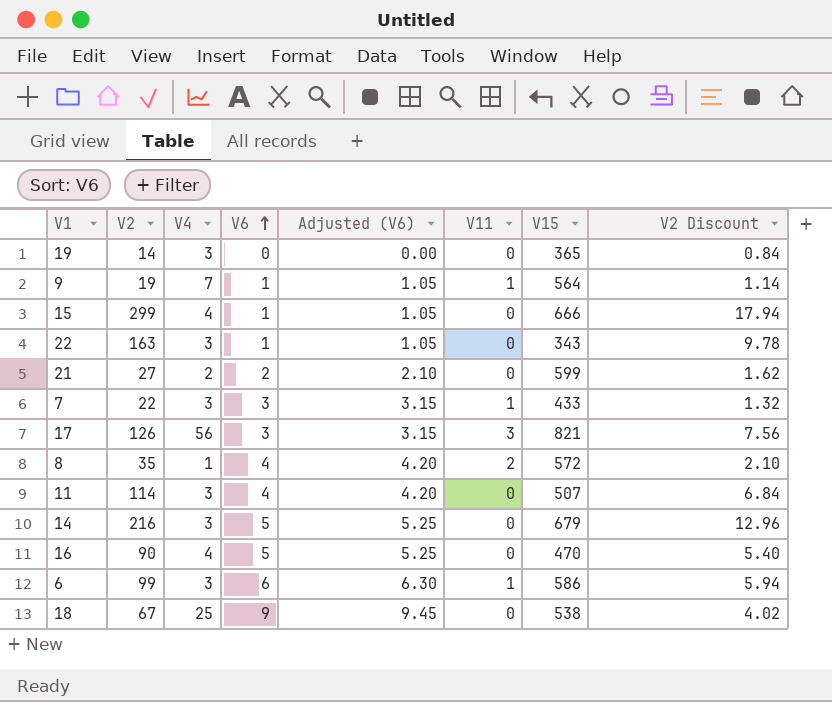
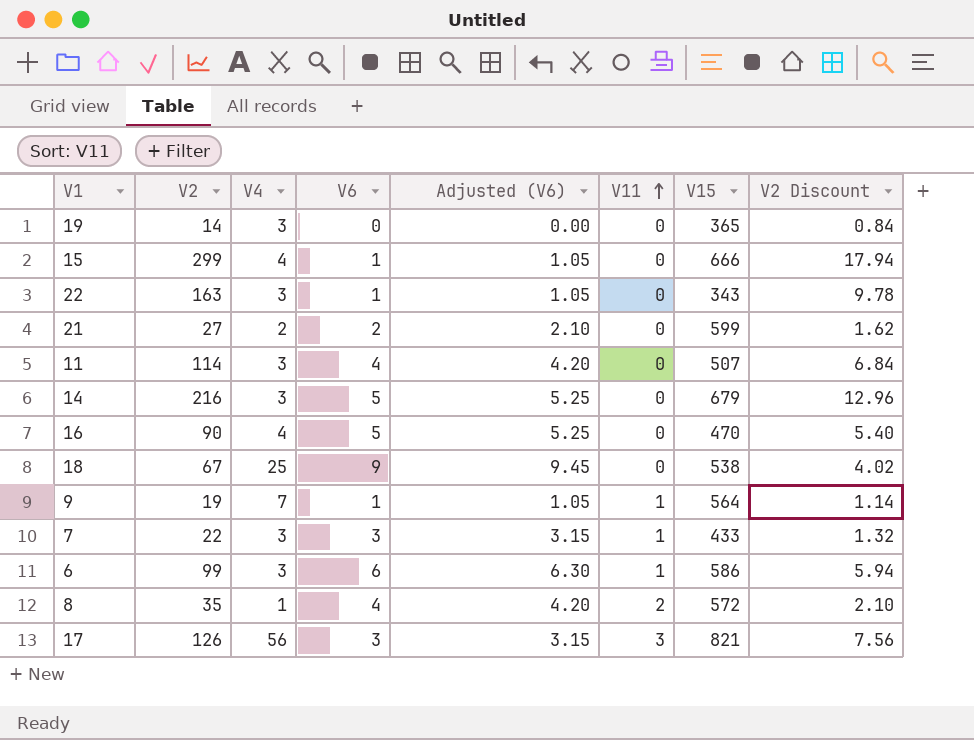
row order: V6 ascending -> V11 ascending

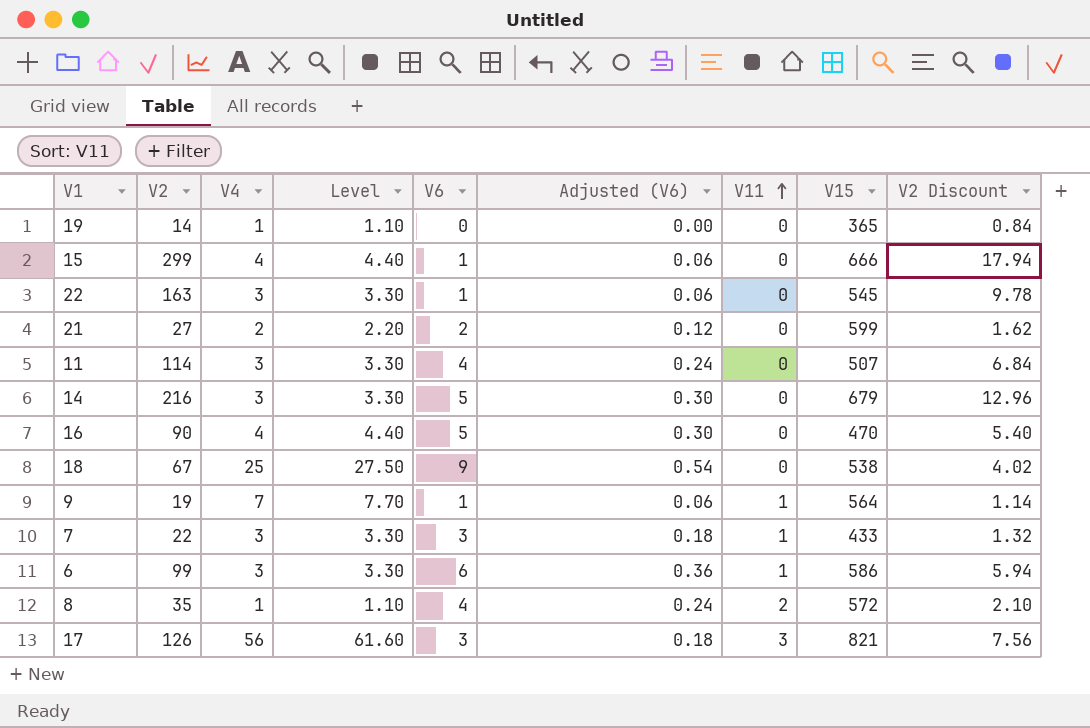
column Level | formula: none -> [V4] * 1.1
column Adjusted (V6) | formula: [V6] * 1.05 -> [V6] * 0.06
19 | V4: 3 -> 1
22 | V15: 343 -> 545

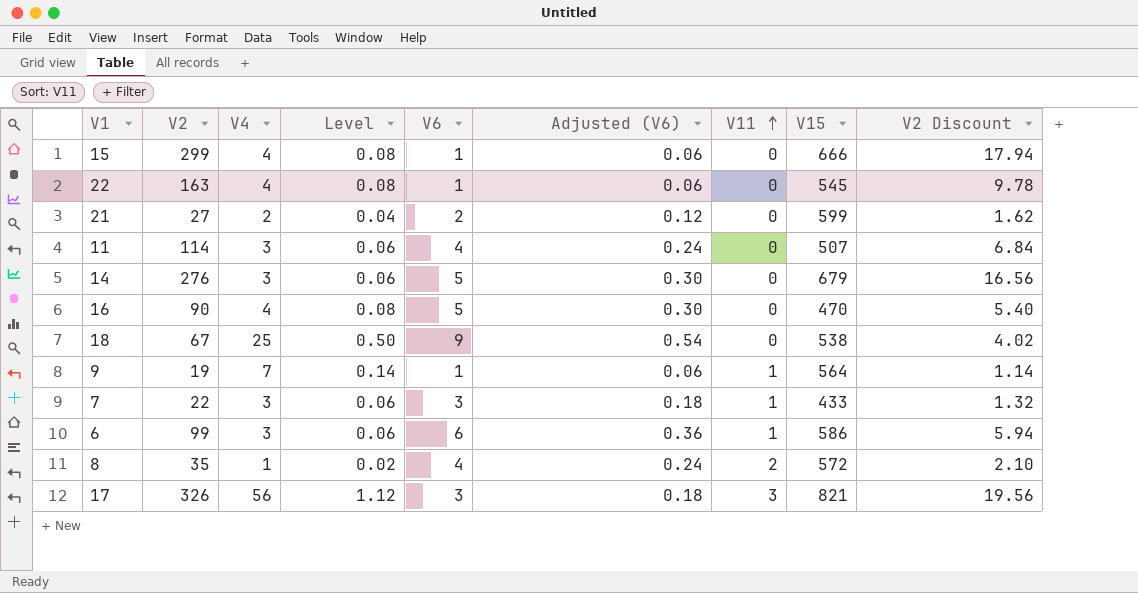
column Level | formula: [V4] * 1.1 -> [V4] * 0.02
row 19: 14 | 1 | 1.10 | 0 | 0.00 | 0 | 365 | 0.84 -> none
22 | V4: 3 -> 4
14 | V2: 216 -> 276
14 | V2 Discount: 12.96 -> 16.56
17 | V2: 126 -> 326
17 | V2 Discount: 7.56 -> 19.56

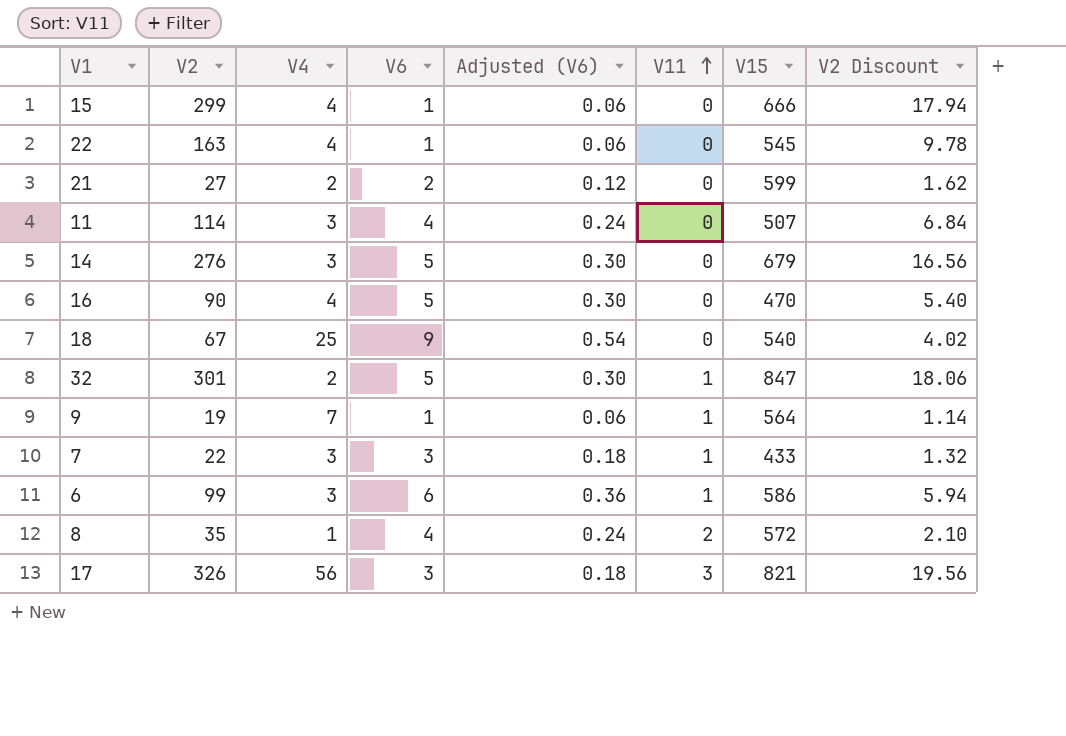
column Level | formula: [V4] * 0.02 -> none
18 | V15: 538 -> 540
row 32: none -> 301 | 2 | 5 | 0.30 | 1 | 847 | 18.06

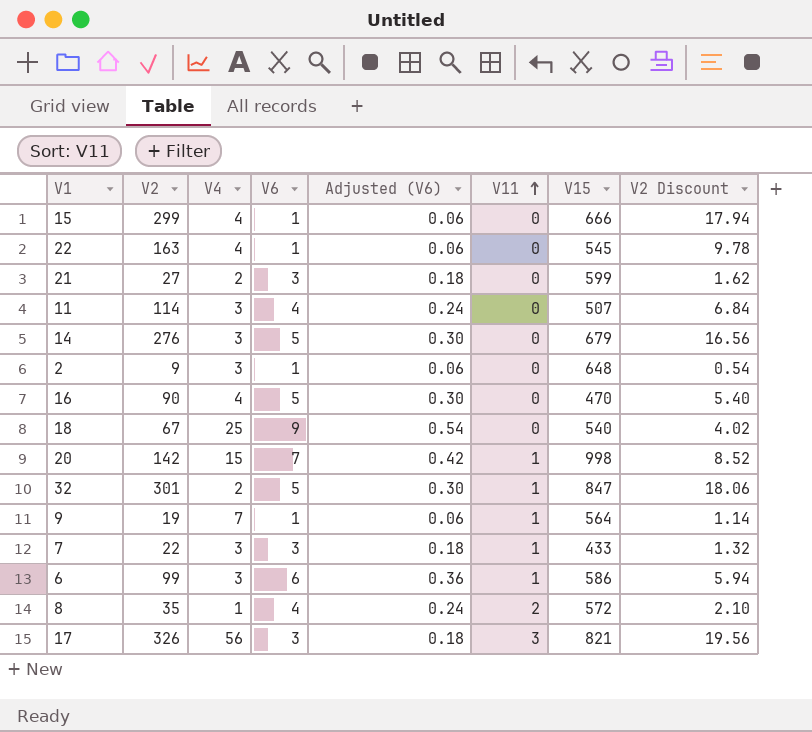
21 | V6: 2 -> 3
21 | Adjusted (V6): 0.12 -> 0.18
row 2: none -> 9 | 3 | 1 | 0.06 | 0 | 648 | 0.54
row 20: none -> 142 | 15 | 7 | 0.42 | 1 | 998 | 8.52

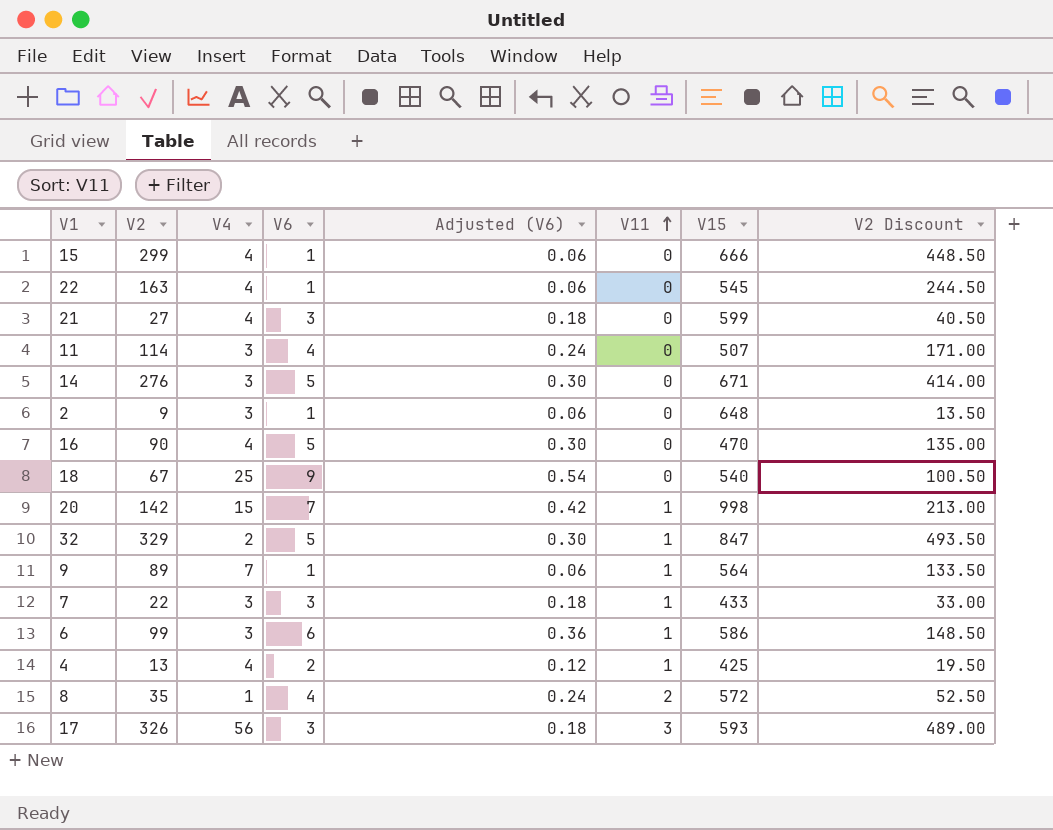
column V2 Discount | formula: [V2] * 0.06 -> [V2] * 1.5
21 | V4: 2 -> 4
14 | V15: 679 -> 671
32 | V2: 301 -> 329
9 | V2: 19 -> 89
row 4: none -> 13 | 4 | 2 | 0.12 | 1 | 425 | 19.50
17 | V15: 821 -> 593

